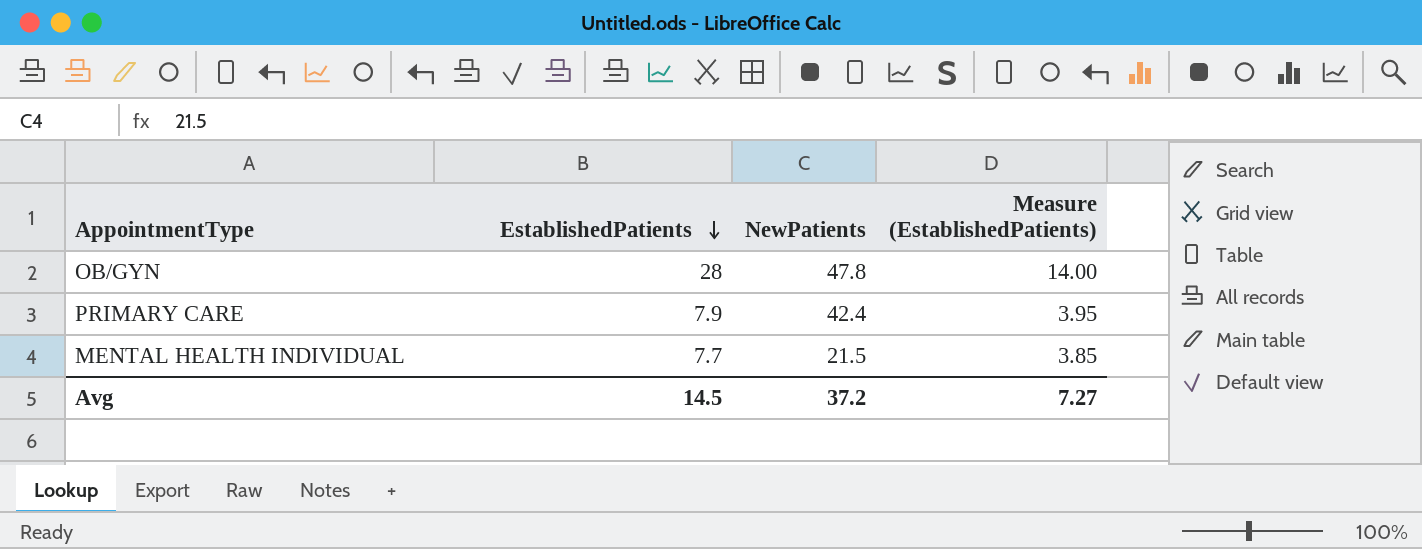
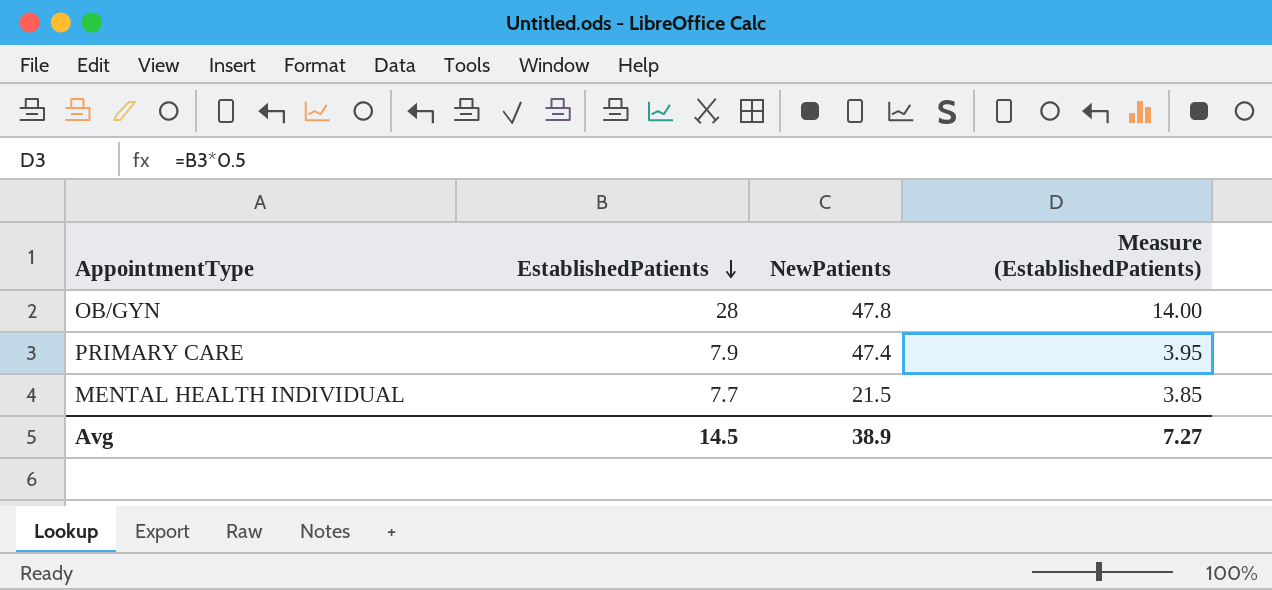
PRIMARY CARE | NewPatients: 42.4 -> 47.4
Avg | NewPatients: 37.2 -> 38.9

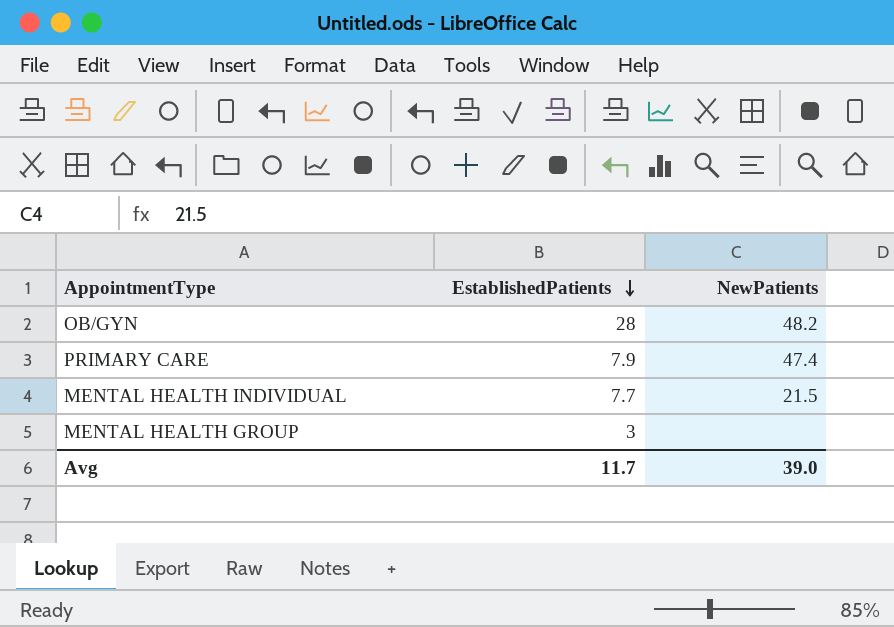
column Measure (EstablishedPatients) | formula: [EstablishedPatients] * 0.5 -> none
OB/GYN | NewPatients: 47.8 -> 48.2
row MENTAL HEALTH GROUP: none -> 3 | none
Avg | EstablishedPatients: 14.5 -> 11.7
Avg | NewPatients: 38.9 -> 39.0

